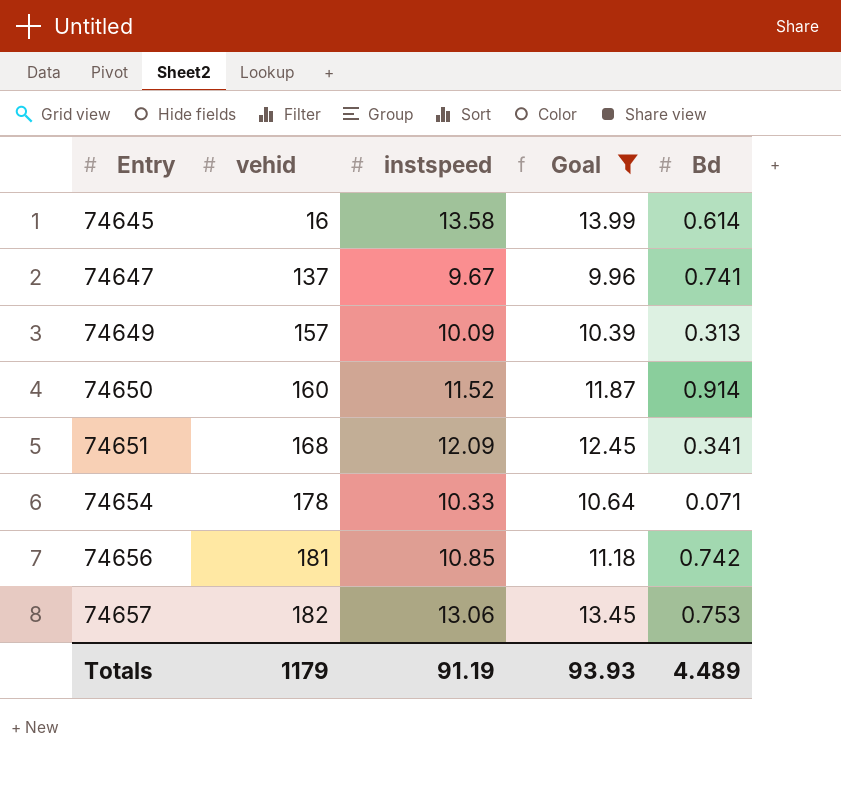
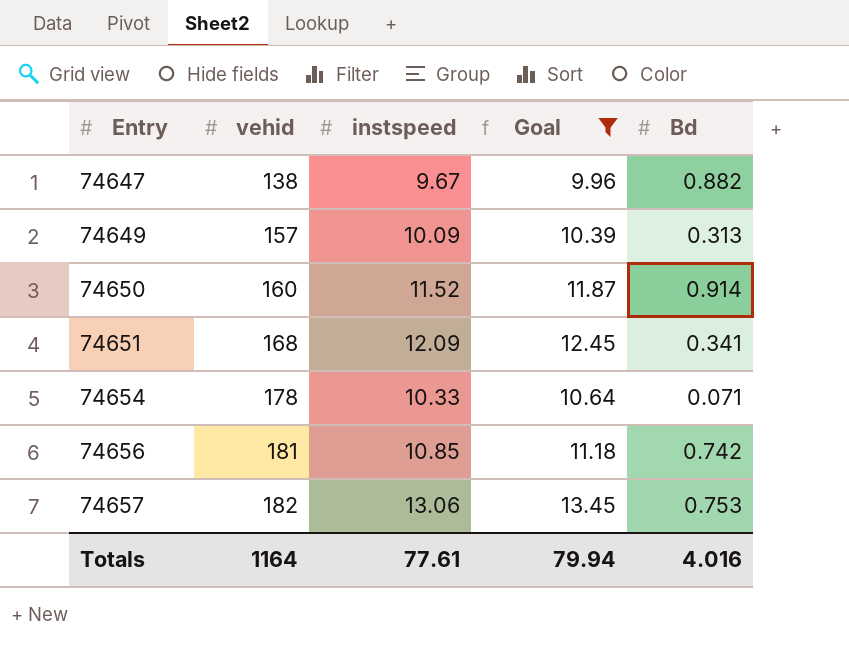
row 74645: 16 | 13.58 | 13.99 | 0.614 -> none
74647 | vehid: 137 -> 138
74647 | Bd: 0.741 -> 0.882
Totals | vehid: 1179 -> 1164
Totals | instspeed: 91.19 -> 77.61
Totals | Goal: 93.93 -> 79.94
Totals | Bd: 4.489 -> 4.016

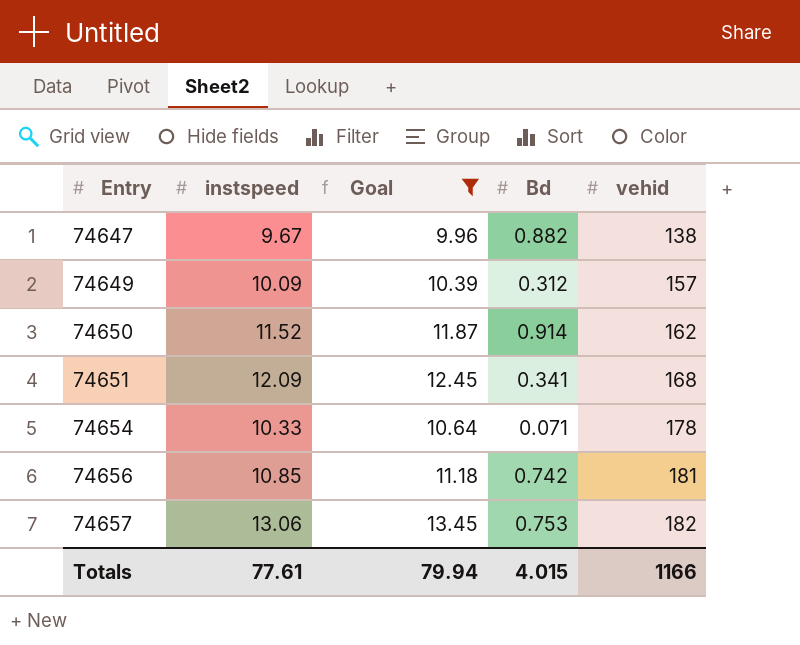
column vehid | position: 2 -> 5
74649 | Bd: 0.313 -> 0.312
74650 | vehid: 160 -> 162
Totals | Bd: 4.016 -> 4.015
Totals | vehid: 1164 -> 1166

